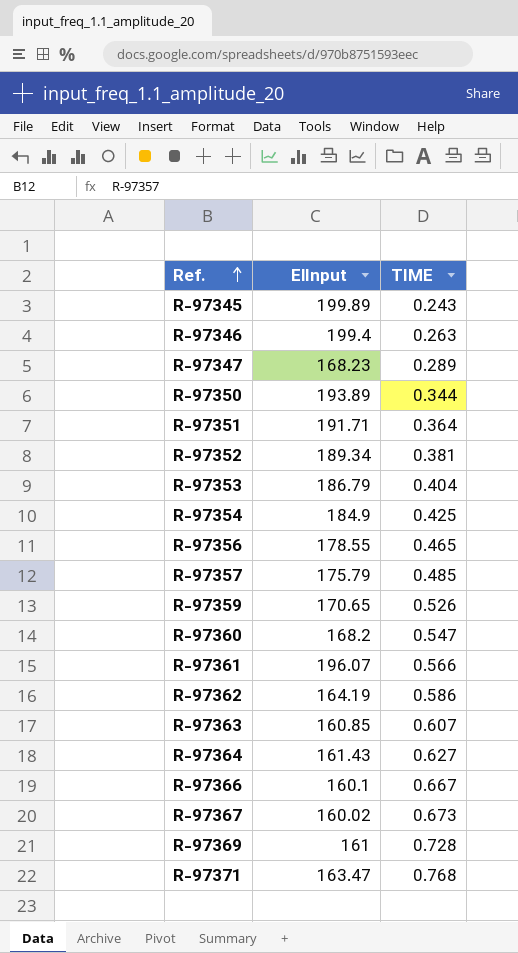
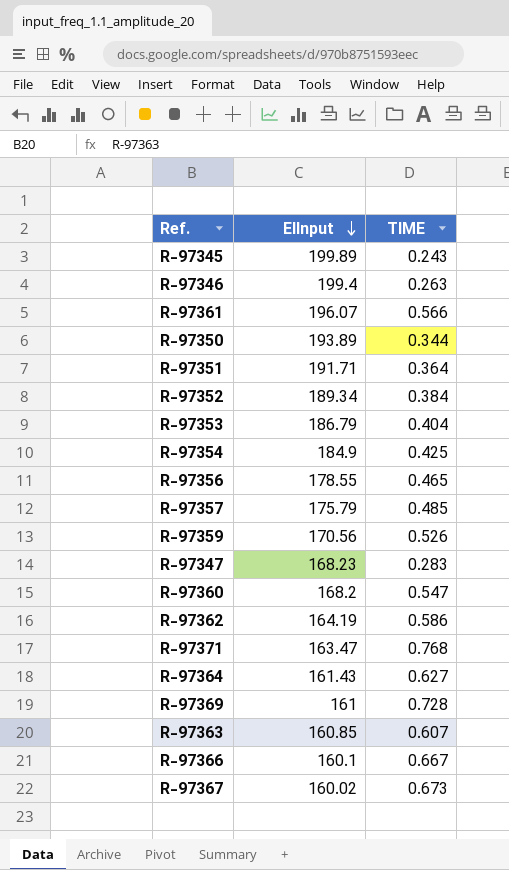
row order: Ref. ascending -> ElInput descending
R-97352 | TIME: 0.381 -> 0.384
R-97359 | ElInput: 170.65 -> 170.56
R-97347 | TIME: 0.289 -> 0.283

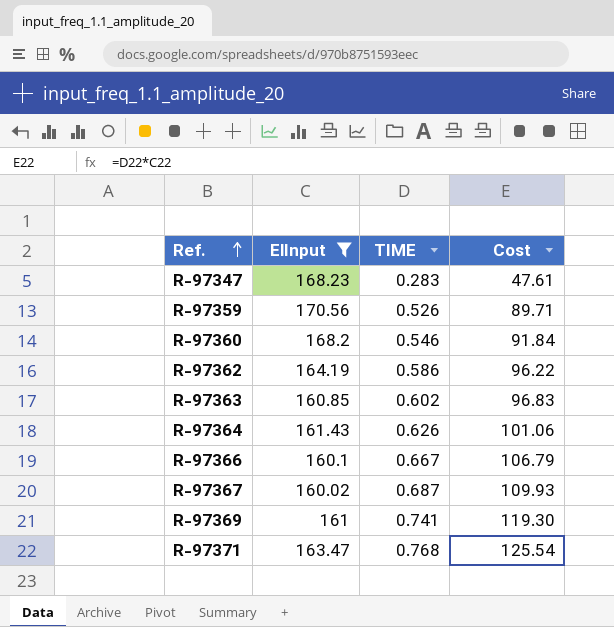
filter: none -> ElInput <= 170.56
row order: ElInput descending -> Ref. ascending
column Cost | formula: none -> [ElInput] * [TIME]
R-97360 | TIME: 0.547 -> 0.546
R-97363 | TIME: 0.607 -> 0.602
R-97364 | TIME: 0.627 -> 0.626
R-97367 | TIME: 0.673 -> 0.687
R-97369 | TIME: 0.728 -> 0.741

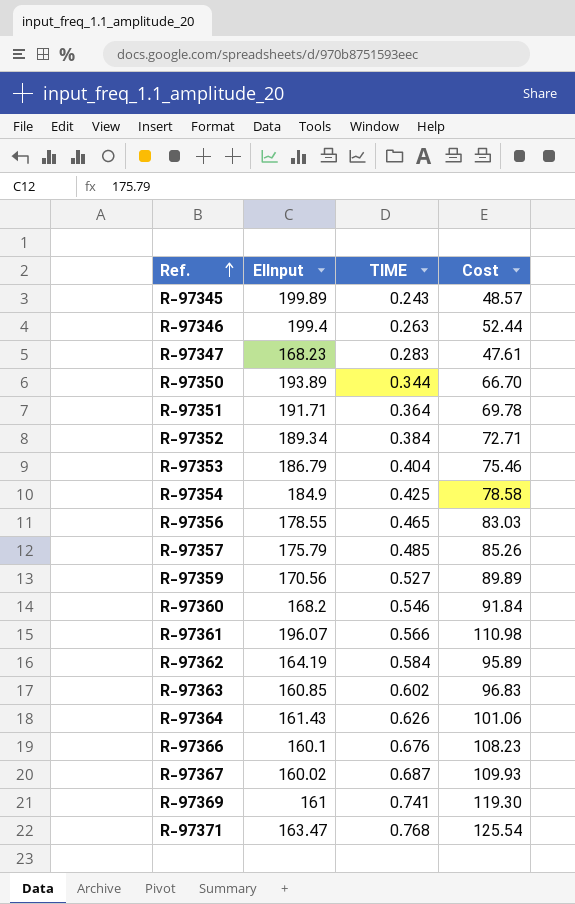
filter: ElInput <= 170.56 -> none
R-97359 | TIME: 0.526 -> 0.527
R-97359 | Cost: 89.71 -> 89.89
R-97362 | TIME: 0.586 -> 0.584
R-97362 | Cost: 96.22 -> 95.89
R-97366 | TIME: 0.667 -> 0.676
R-97366 | Cost: 106.79 -> 108.23

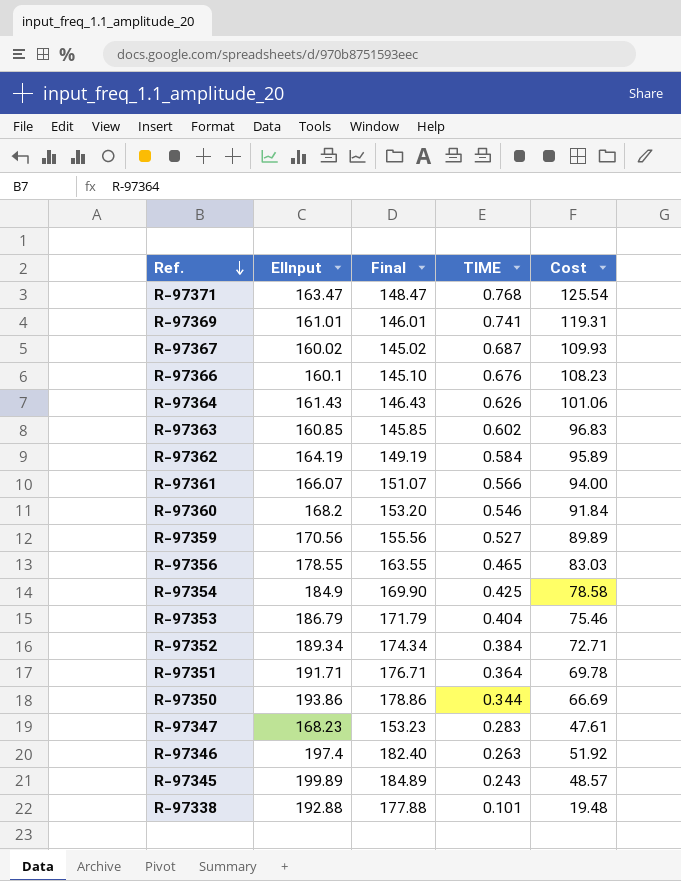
row order: Ref. ascending -> Ref. descending
column Final | formula: none -> [ElInput] - 15
row R-97357: 175.79 | 0.485 | 85.26 -> none
R-97369 | ElInput: 161 -> 161.01
R-97369 | Cost: 119.30 -> 119.31
R-97361 | ElInput: 196.07 -> 166.07
R-97361 | Cost: 110.98 -> 94.00
R-97350 | ElInput: 193.89 -> 193.86
R-97350 | Cost: 66.70 -> 66.69
R-97346 | ElInput: 199.4 -> 197.4
R-97346 | Cost: 52.44 -> 51.92
row R-97338: none -> 192.88 | 177.88 | 0.101 | 19.48

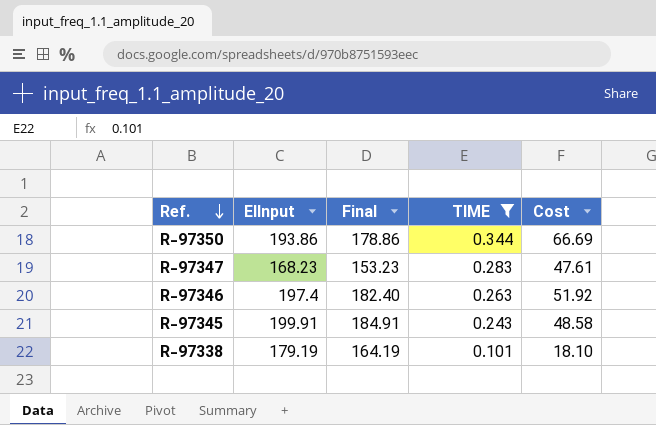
filter: none -> TIME <= 0.344
R-97345 | ElInput: 199.89 -> 199.91
R-97345 | Final: 184.89 -> 184.91
R-97345 | Cost: 48.57 -> 48.58
R-97338 | ElInput: 192.88 -> 179.19
R-97338 | Final: 177.88 -> 164.19
R-97338 | Cost: 19.48 -> 18.10

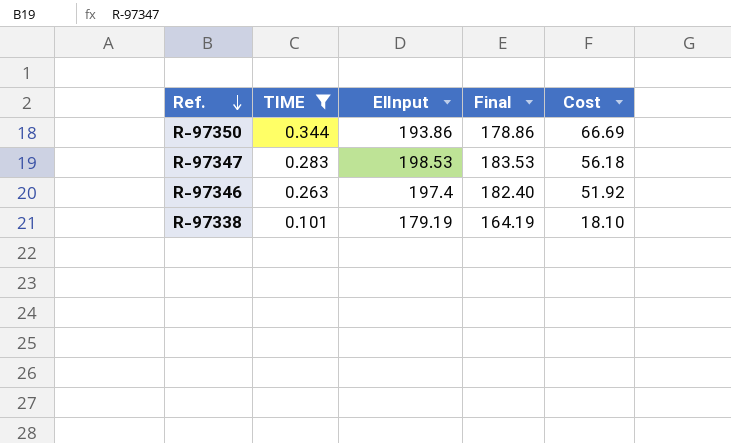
column TIME | position: 4 -> 2
row R-97345: 199.91 | 184.91 | 0.243 | 48.58 -> none
R-97347 | ElInput: 168.23 -> 198.53
R-97347 | Final: 153.23 -> 183.53
R-97347 | Cost: 47.61 -> 56.18

